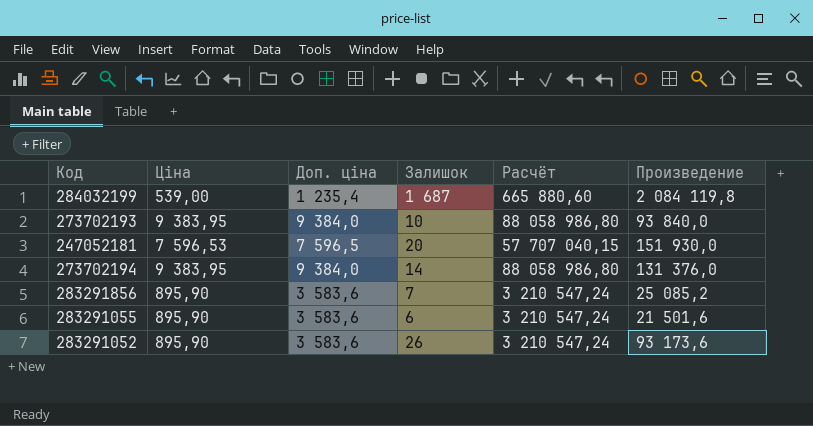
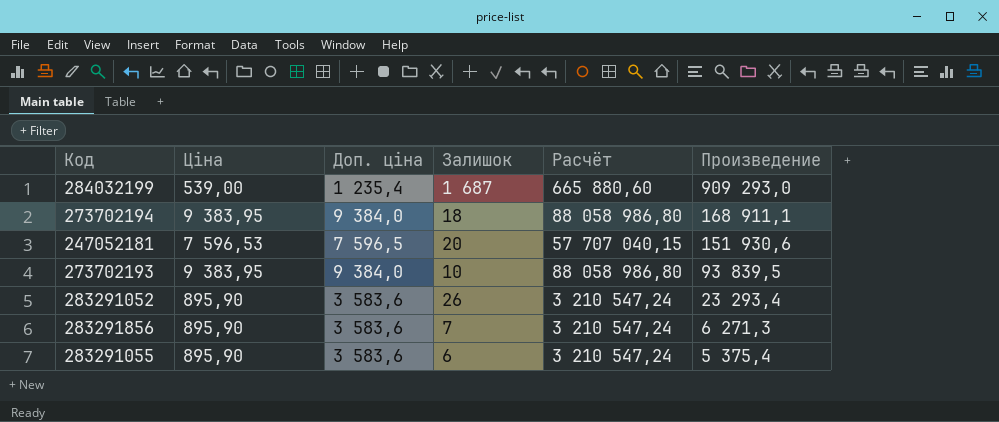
row order: none -> Произведение descending
column Произведение | formula: [Доп. ціна] * [Залишок] -> [Ціна] * [Залишок]
273702194 | Залишок: 14 -> 18

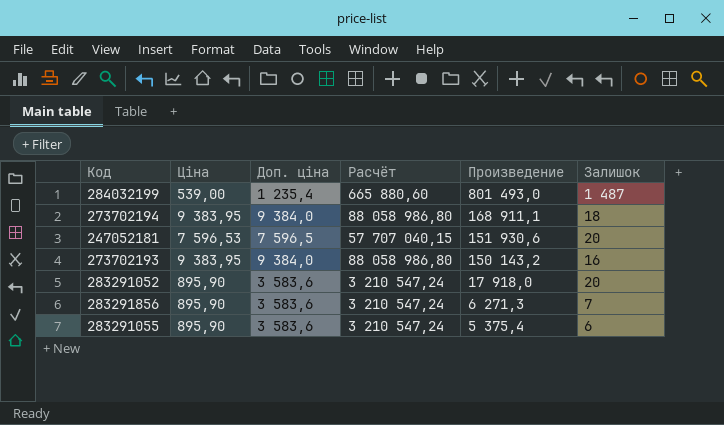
column Залишок | position: 4 -> 6
284032199 | Произведение: 909 293,0 -> 801 493,0
284032199 | Залишок: 1 687 -> 1 487
273702193 | Произведение: 93 839,5 -> 150 143,2
273702193 | Залишок: 10 -> 16
283291052 | Произведение: 23 293,4 -> 17 918,0
283291052 | Залишок: 26 -> 20

